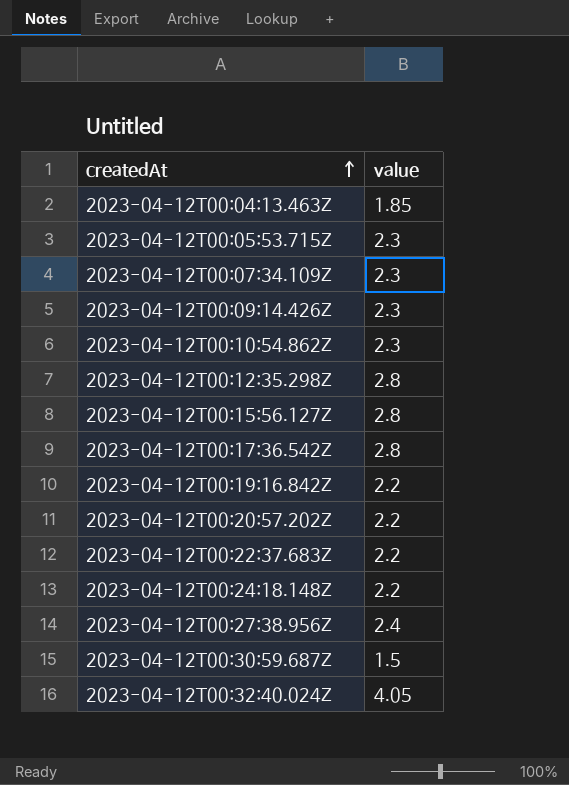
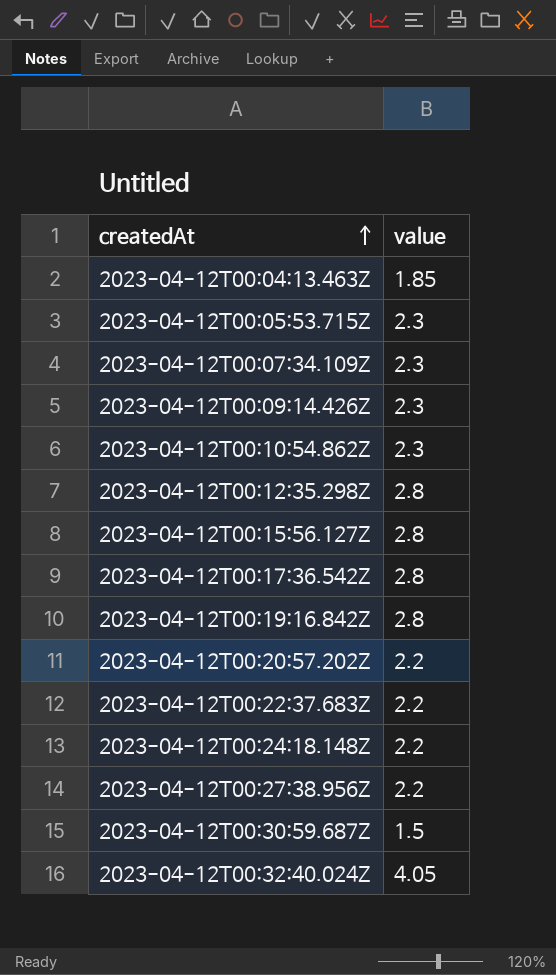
2023-04-12T00:19:16.842Z | value: 2.2 -> 2.8
2023-04-12T00:27:38.956Z | value: 2.4 -> 2.2

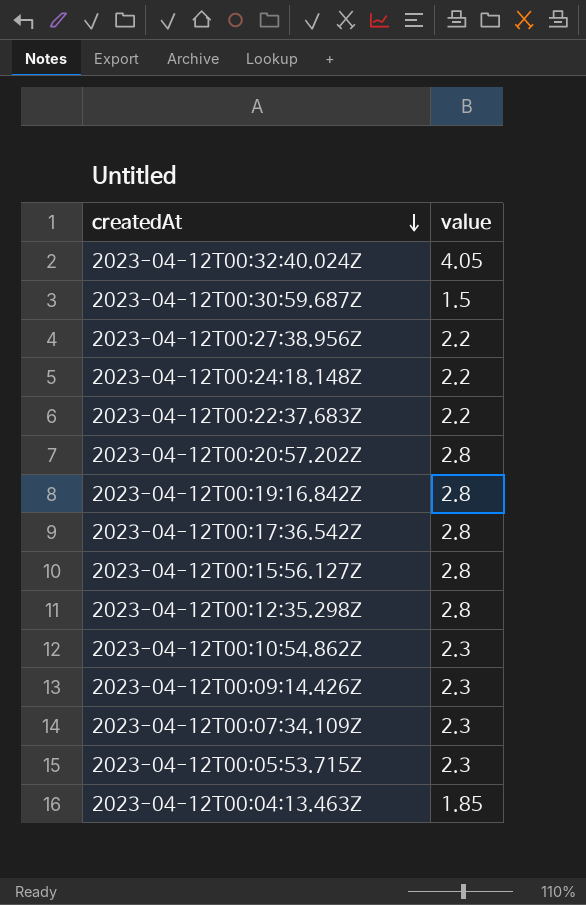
row order: createdAt ascending -> createdAt descending
2023-04-12T00:20:57.202Z | value: 2.2 -> 2.8

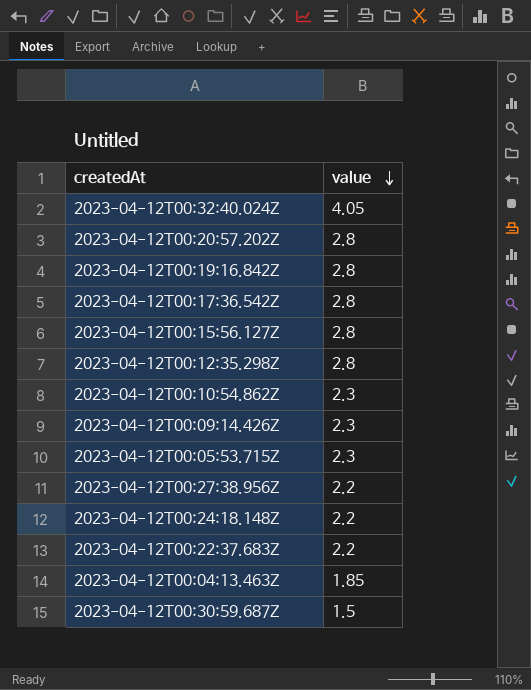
row order: createdAt descending -> value descending
row 2023-04-12T00:07:34.109Z: 2.3 -> none

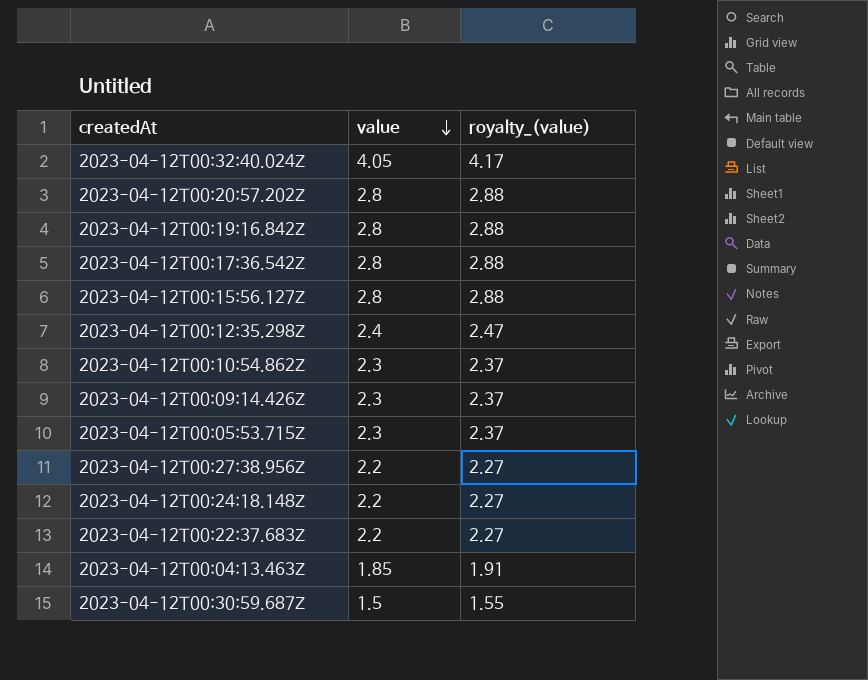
column royalty_(value) | formula: none -> [value] * 1.03
2023-04-12T00:12:35.298Z | value: 2.8 -> 2.4

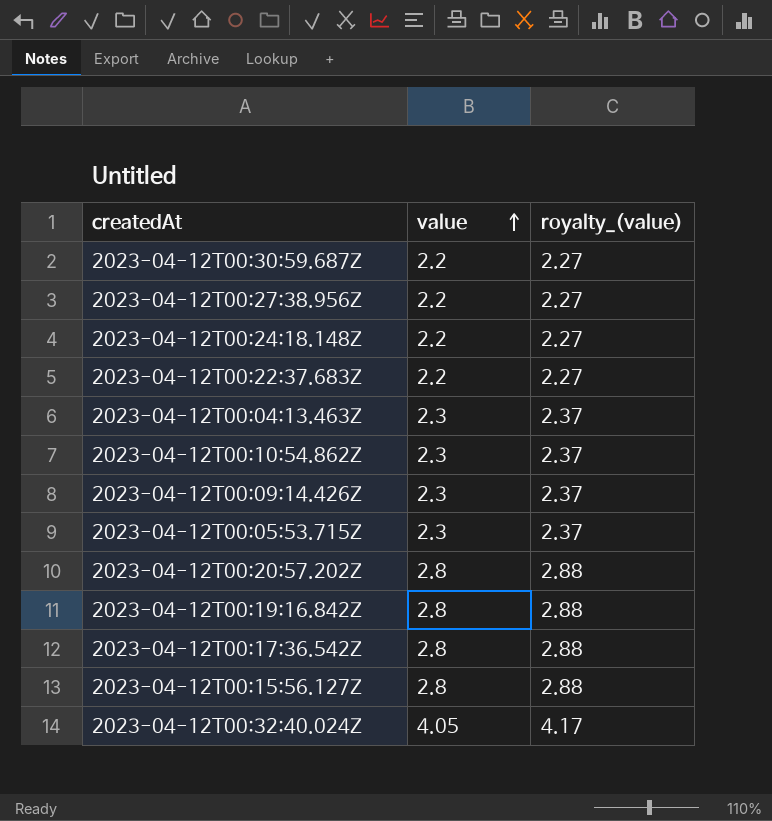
row order: value descending -> value ascending
row 2023-04-12T00:12:35.298Z: 2.4 | 2.47 -> none
2023-04-12T00:30:59.687Z | value: 1.5 -> 2.2
2023-04-12T00:30:59.687Z | royalty_(value): 1.55 -> 2.27
2023-04-12T00:04:13.463Z | value: 1.85 -> 2.3
2023-04-12T00:04:13.463Z | royalty_(value): 1.91 -> 2.37

